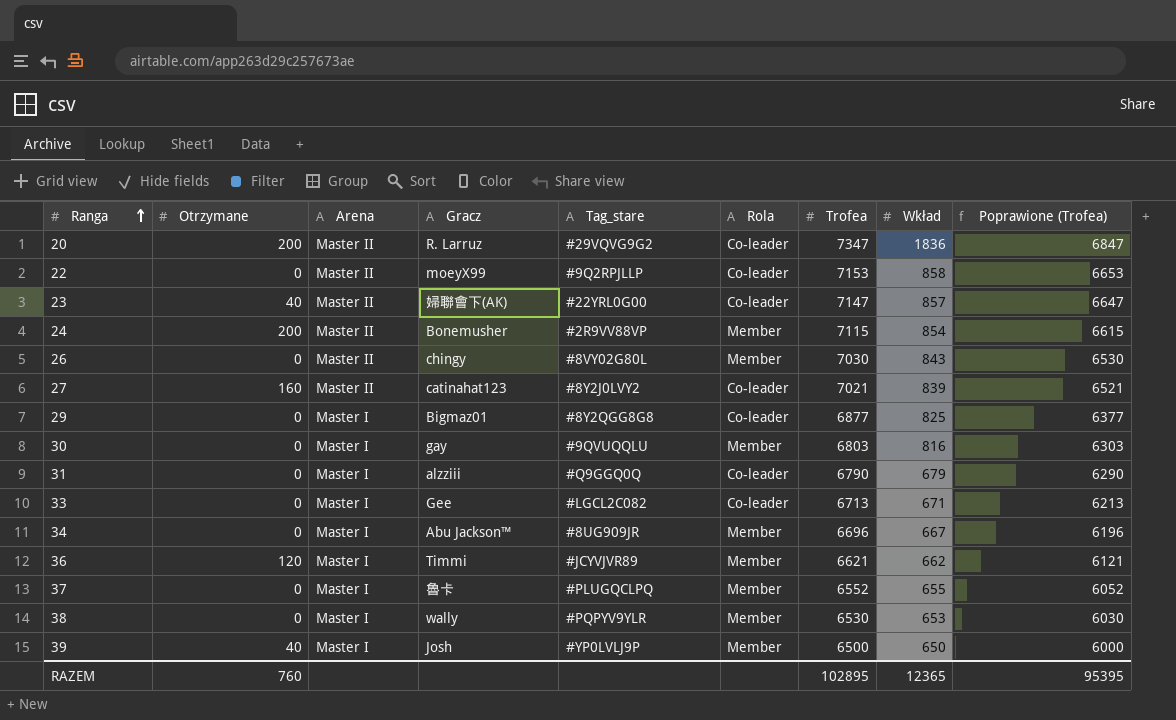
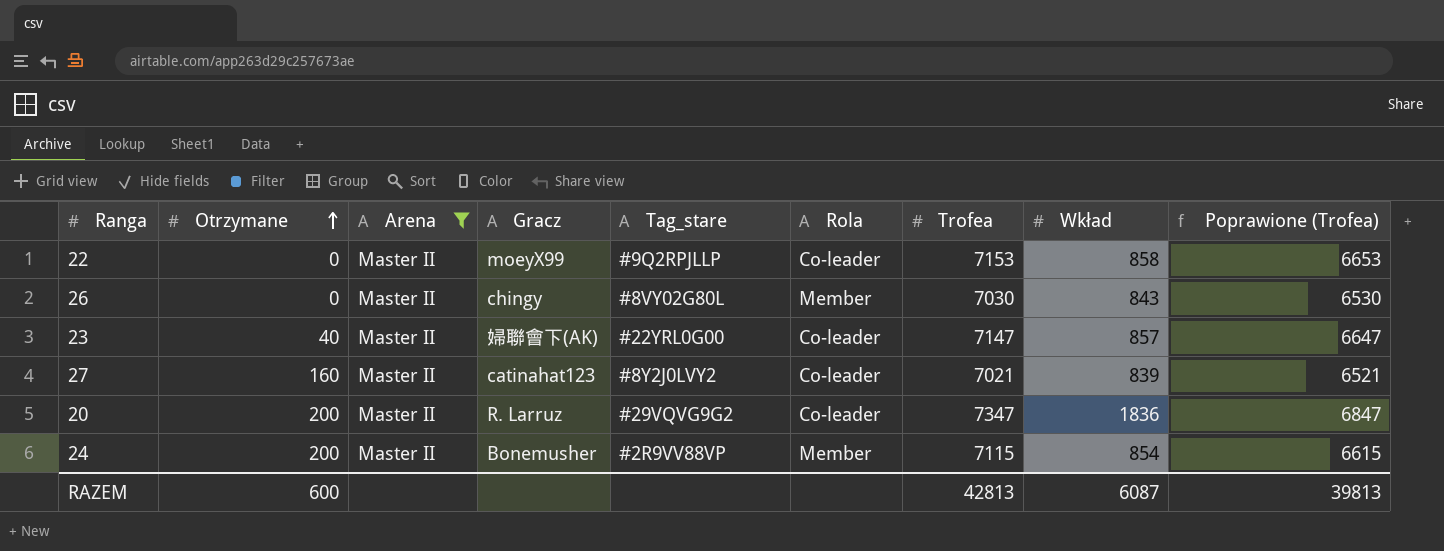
filter: none -> Arena = Master II
row order: Ranga ascending -> Otrzymane ascending
RAZEM | Otrzymane: 760 -> 600
RAZEM | Trofea: 102895 -> 42813
RAZEM | Wkład: 12365 -> 6087
RAZEM | Poprawione (Trofea): 95395 -> 39813

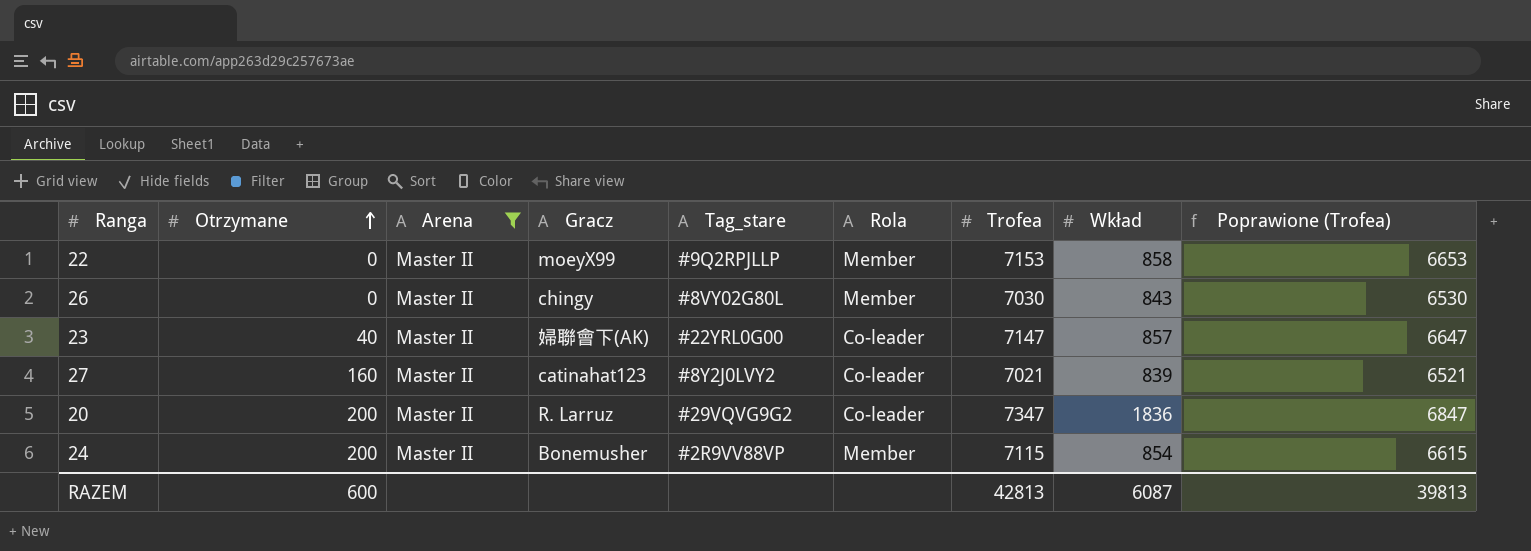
22 | Rola: Co-leader -> Member

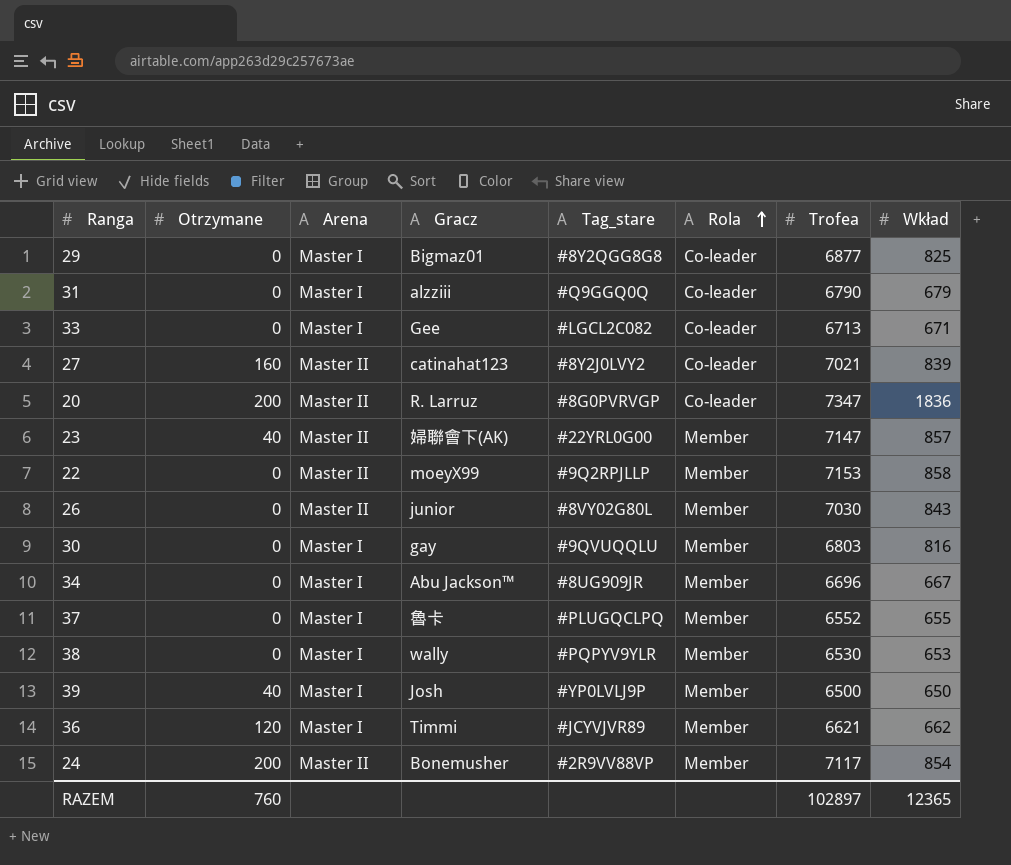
filter: Arena = Master II -> none
row order: Otrzymane ascending -> Rola ascending
column Poprawione (Trofea) | formula: [Trofea] - 500 -> none
20 | Tag_stare: #29VQVG9G2 -> #8G0PVRVGP
23 | Rola: Co-leader -> Member
26 | Gracz: chingy -> junior
24 | Trofea: 7115 -> 7117
RAZEM | Otrzymane: 600 -> 760
RAZEM | Trofea: 42813 -> 102897
RAZEM | Wkład: 6087 -> 12365

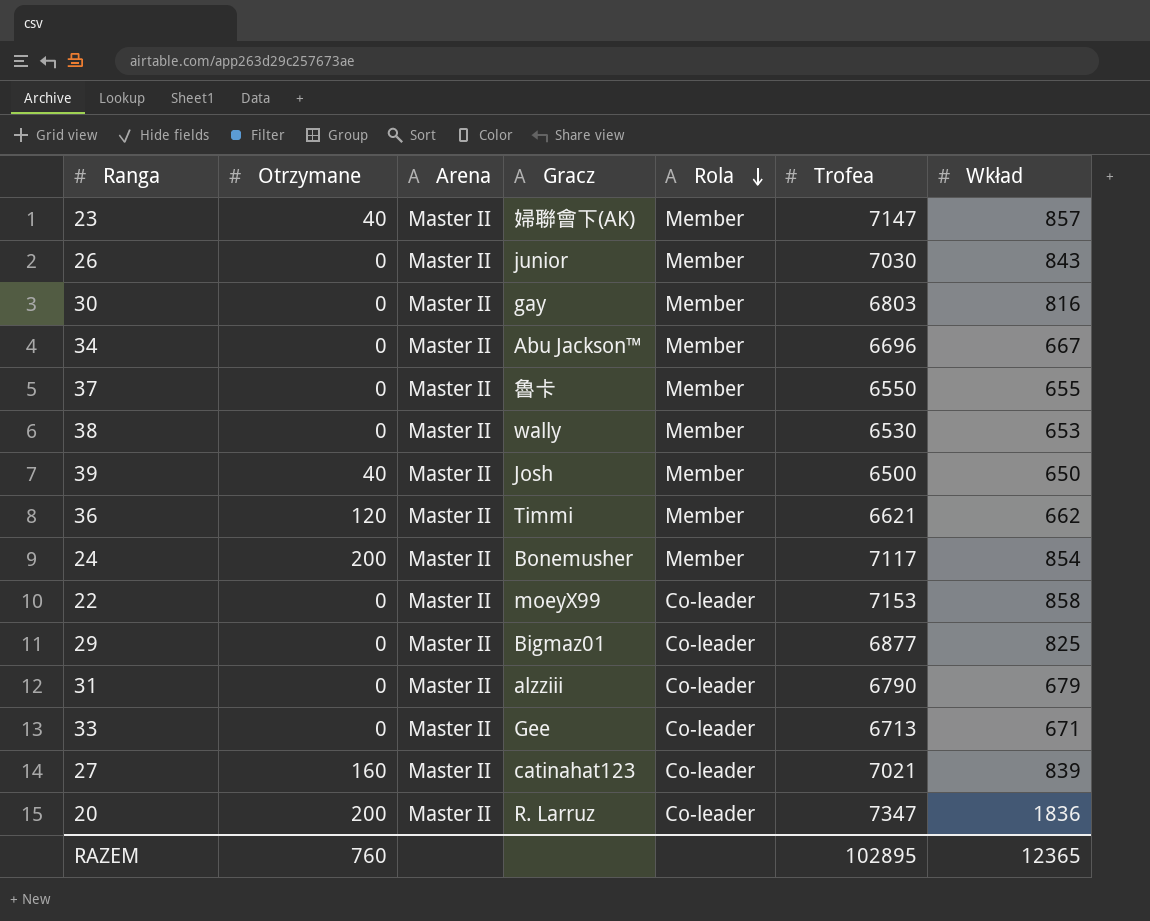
row order: Rola ascending -> Rola descending
column Tag_stare | position: 5 -> none
30 | Arena: Master I -> Master II
34 | Arena: Master I -> Master II
37 | Arena: Master I -> Master II
37 | Trofea: 6552 -> 6550
38 | Arena: Master I -> Master II
39 | Arena: Master I -> Master II
36 | Arena: Master I -> Master II
22 | Rola: Member -> Co-leader
29 | Arena: Master I -> Master II
31 | Arena: Master I -> Master II
33 | Arena: Master I -> Master II
RAZEM | Trofea: 102897 -> 102895

